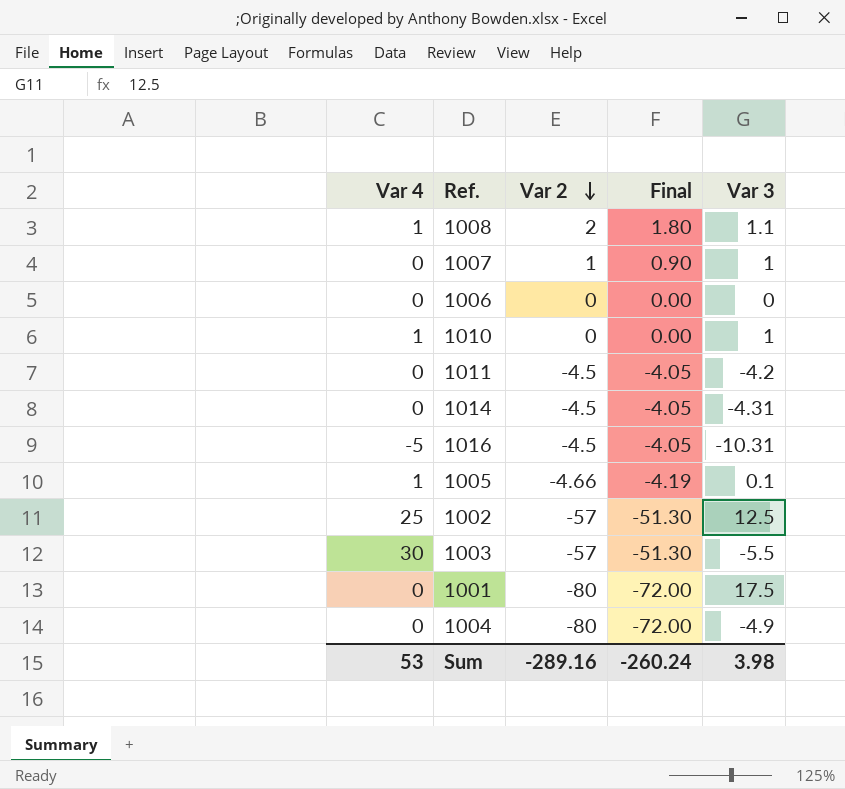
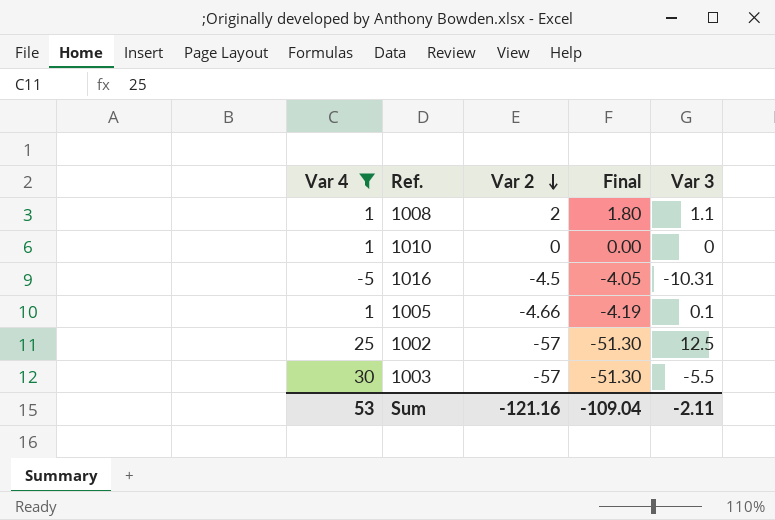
filter: none -> Var 4 != 0
1010 | Var 3: 1 -> 0
Sum | Var 2: -289.16 -> -121.16
Sum | Final: -260.24 -> -109.04
Sum | Var 3: 3.98 -> -2.11

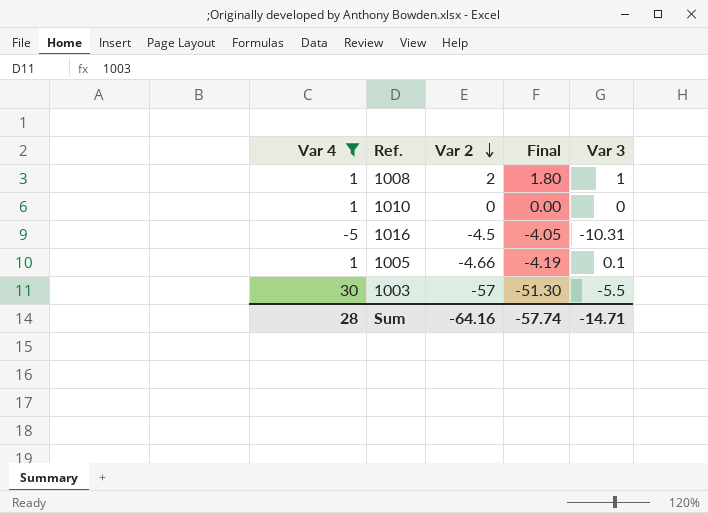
row 1002: 25 | -57 | -51.30 | 12.5 -> none
1008 | Var 3: 1.1 -> 1
Sum | Var 4: 53 -> 28
Sum | Var 2: -121.16 -> -64.16
Sum | Final: -109.04 -> -57.74
Sum | Var 3: -2.11 -> -14.71

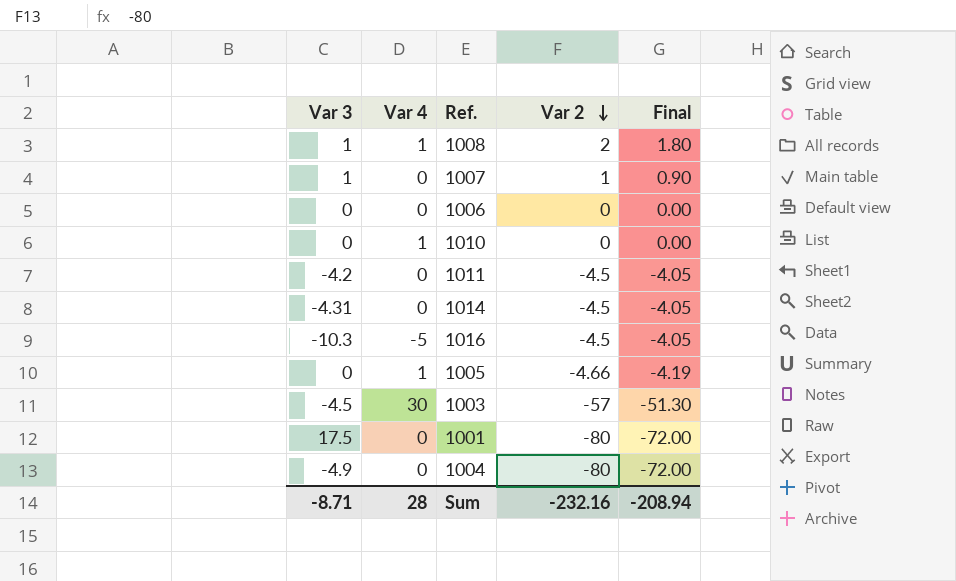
filter: Var 4 != 0 -> none
column Var 3 | position: 5 -> 1
1016 | Var 3: -10.31 -> -10.3
1005 | Var 3: 0.1 -> 0
1003 | Var 3: -5.5 -> -4.5
Sum | Var 3: -14.71 -> -8.71
Sum | Var 2: -64.16 -> -232.16
Sum | Final: -57.74 -> -208.94

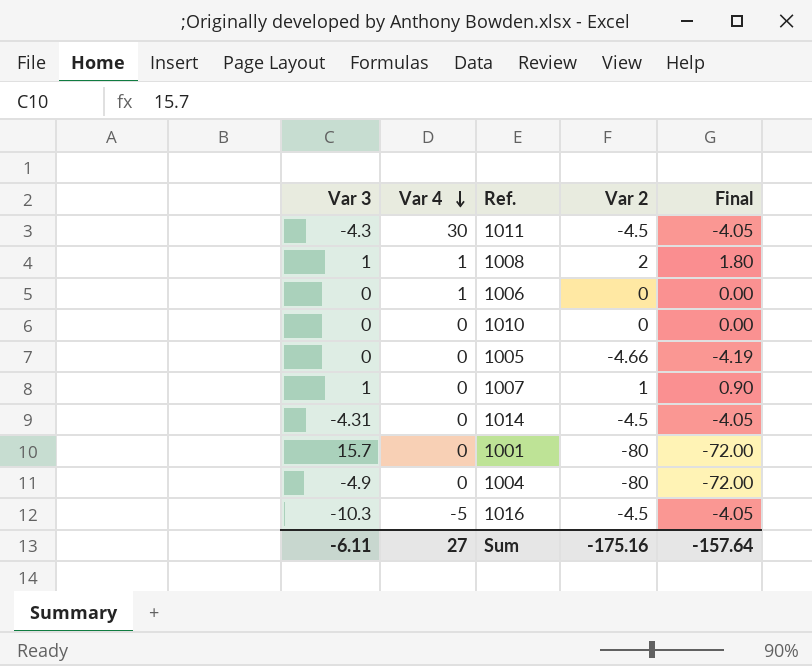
row order: Var 2 descending -> Var 4 descending
row 1003: -4.5 | 30 | -57 | -51.30 -> none
1011 | Var 3: -4.2 -> -4.3
1011 | Var 4: 0 -> 30
1006 | Var 4: 0 -> 1
1010 | Var 4: 1 -> 0
1005 | Var 4: 1 -> 0
1001 | Var 3: 17.5 -> 15.7
Sum | Var 3: -8.71 -> -6.11
Sum | Var 4: 28 -> 27
Sum | Var 2: -232.16 -> -175.16
Sum | Final: -208.94 -> -157.64

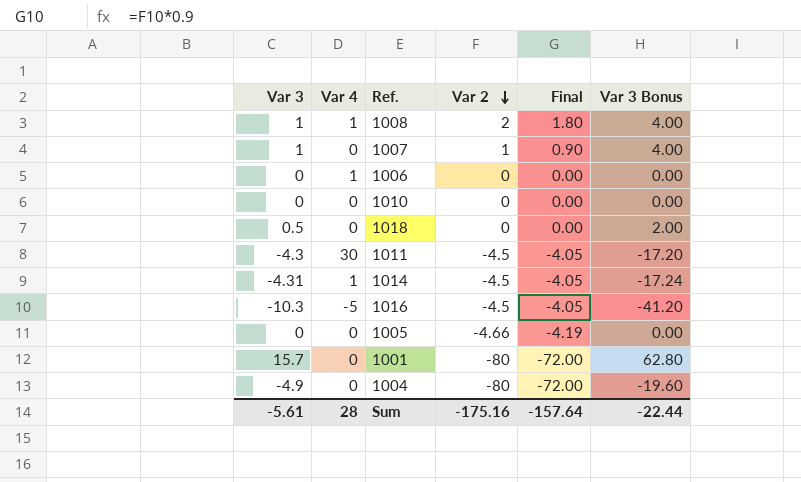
row order: Var 4 descending -> Var 2 descending
column Var 3 Bonus | formula: none -> [Var 3] * 4
row 1018: none -> 0.5 | 0 | 0 | 0.00 | 2.00
1014 | Var 4: 0 -> 1
Sum | Var 3: -6.11 -> -5.61
Sum | Var 4: 27 -> 28

